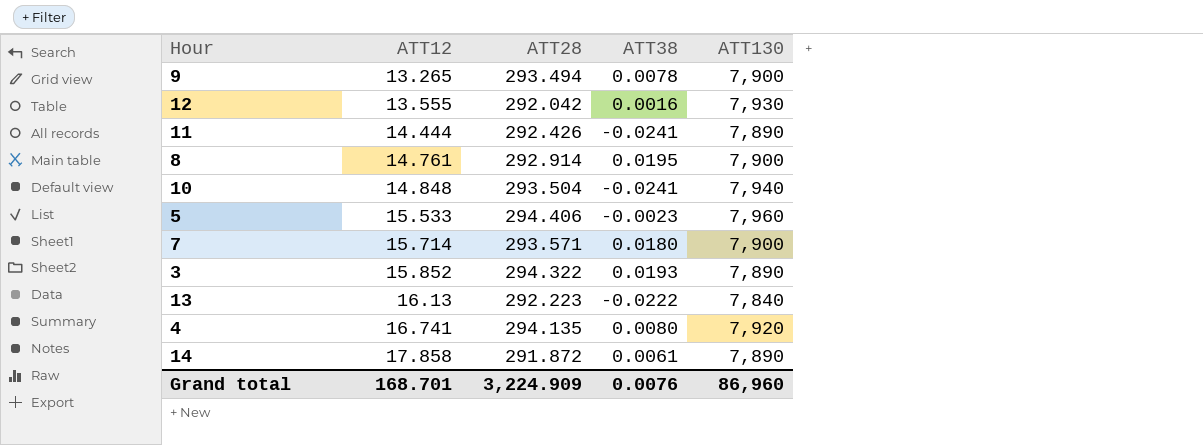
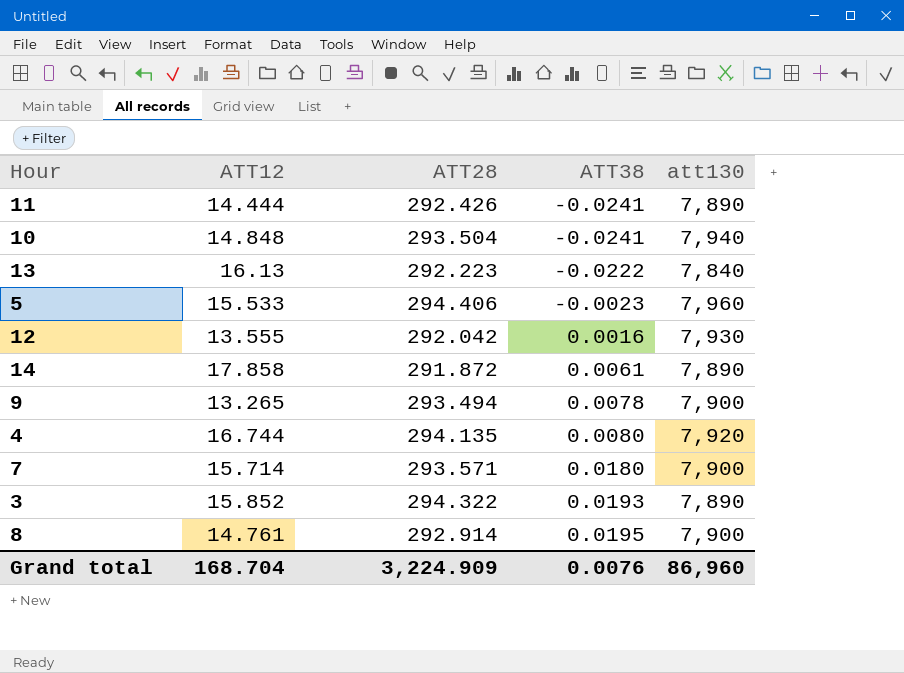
row order: ATT12 ascending -> ATT38 ascending
column name: ATT130 -> att130
4 | ATT12: 16.741 -> 16.744
Grand total | ATT12: 168.701 -> 168.704

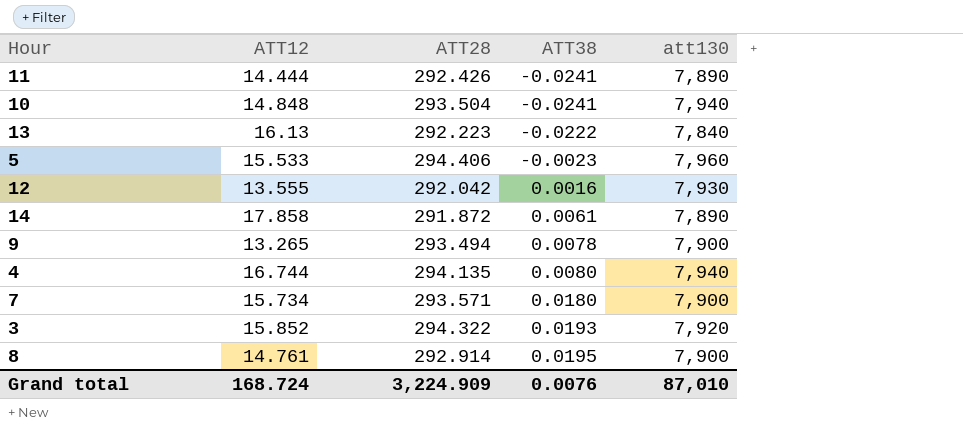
4 | att130: 7,920 -> 7,940
7 | ATT12: 15.714 -> 15.734
3 | att130: 7,890 -> 7,920
Grand total | ATT12: 168.704 -> 168.724
Grand total | att130: 86,960 -> 87,010

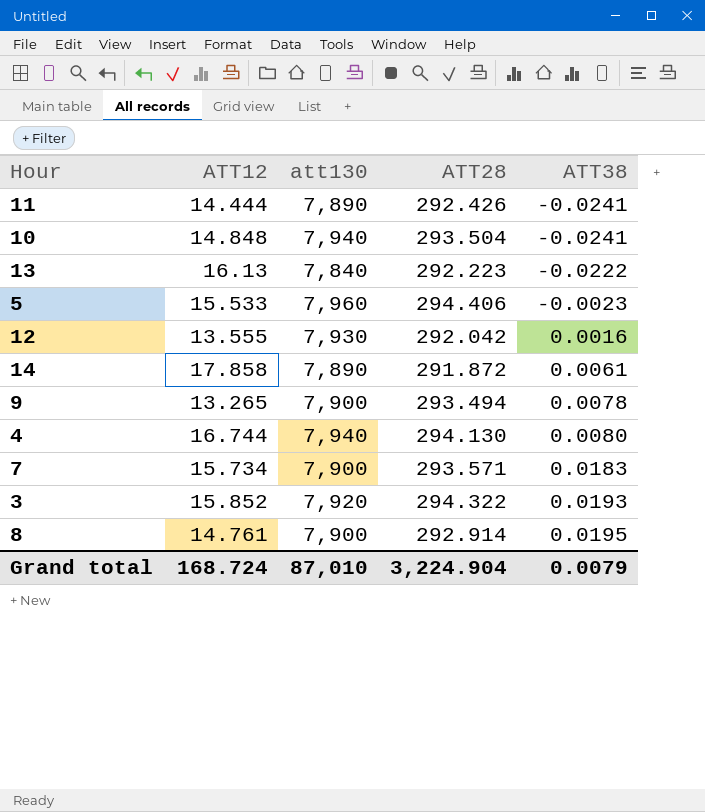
column att130 | position: 5 -> 3
4 | ATT28: 294.135 -> 294.130
7 | ATT38: 0.0180 -> 0.0183
Grand total | ATT28: 3,224.909 -> 3,224.904
Grand total | ATT38: 0.0076 -> 0.0079

